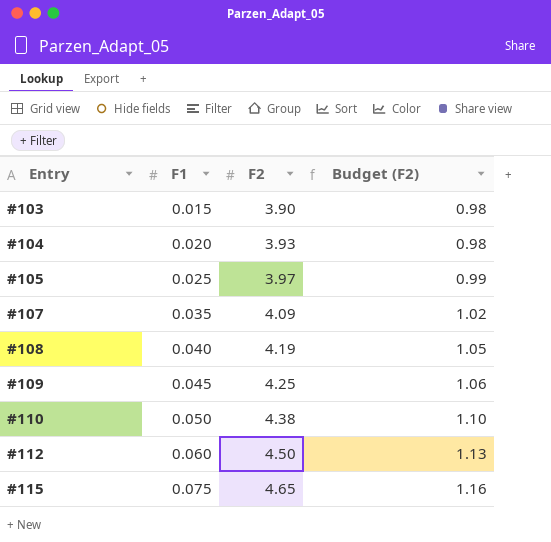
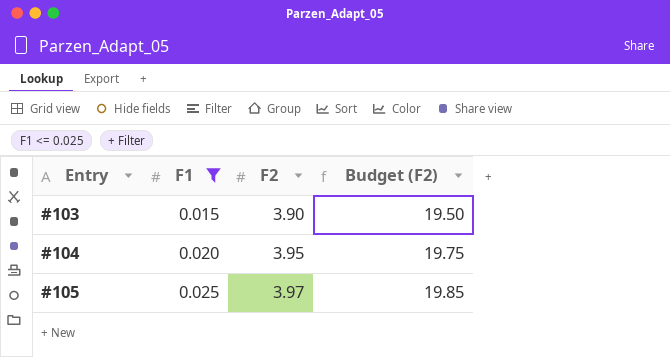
filter: none -> F1 <= 0.025
column Budget (F2) | formula: [F2] * 0.25 -> [F2] * 5
#104 | F2: 3.93 -> 3.95

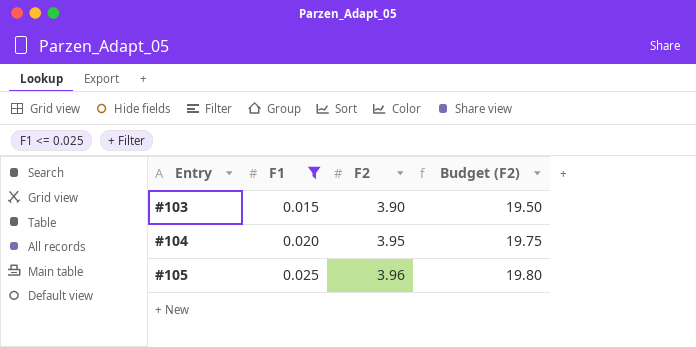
#105 | F2: 3.97 -> 3.96
#105 | Budget (F2): 19.85 -> 19.80

